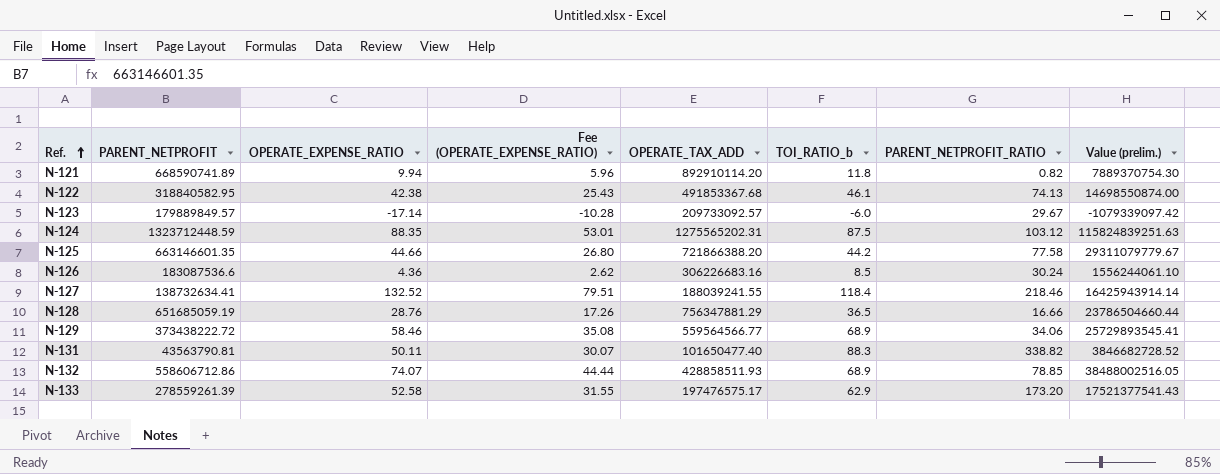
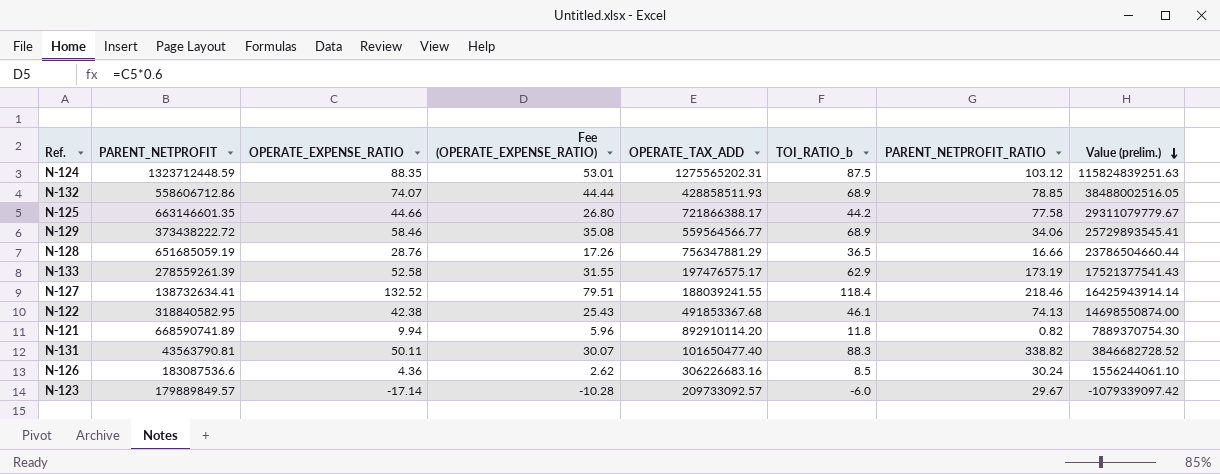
row order: Ref. ascending -> Value (prelim.) descending
N-125 | OPERATE_TAX_ADD: 721866388.20 -> 721866388.17
N-133 | PARENT_NETPROFIT_RATIO: 173.20 -> 173.19

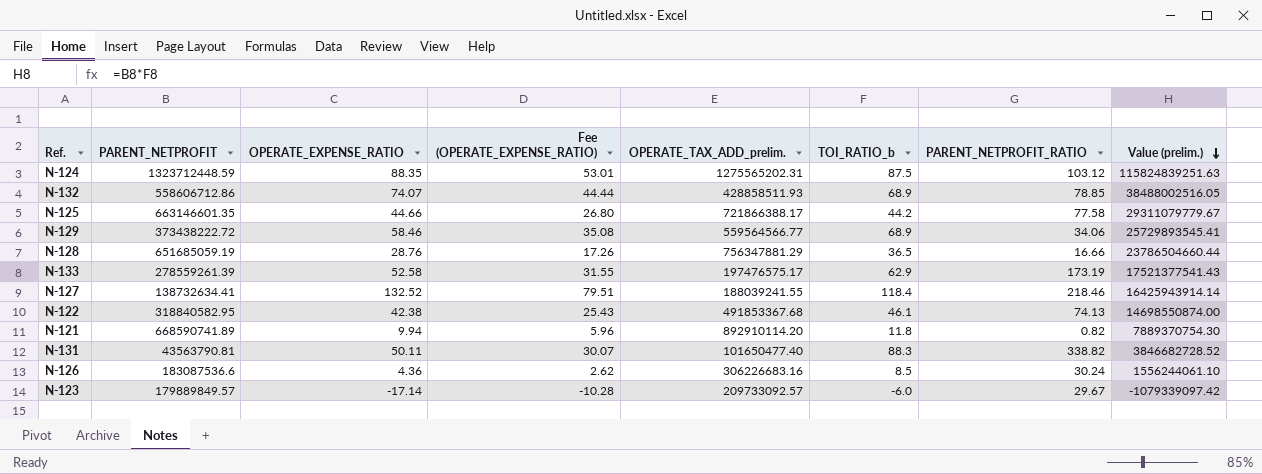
column name: OPERATE_TAX_ADD -> OPERATE_TAX_ADD_prelim.

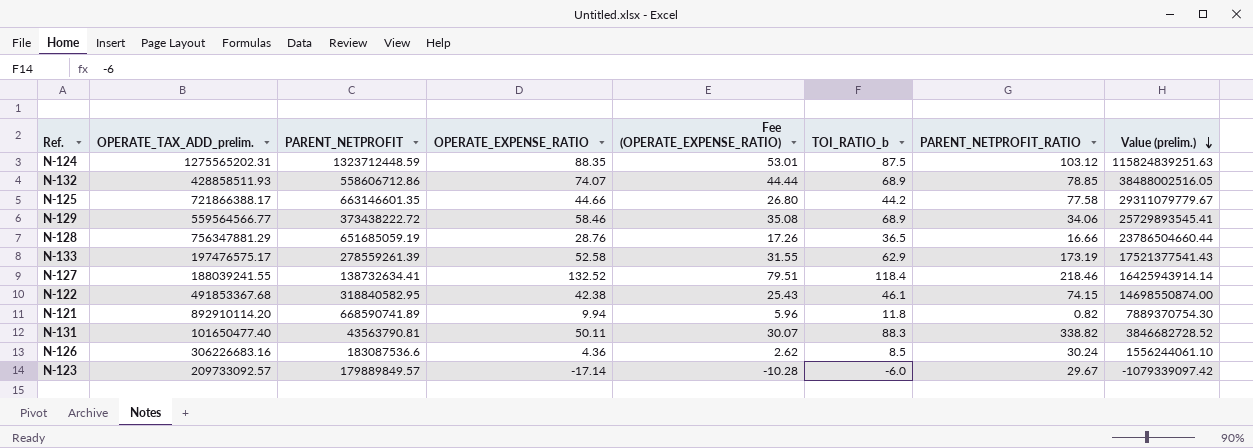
column OPERATE_TAX_ADD_prelim. | position: 5 -> 2
N-122 | PARENT_NETPROFIT_RATIO: 74.13 -> 74.15

